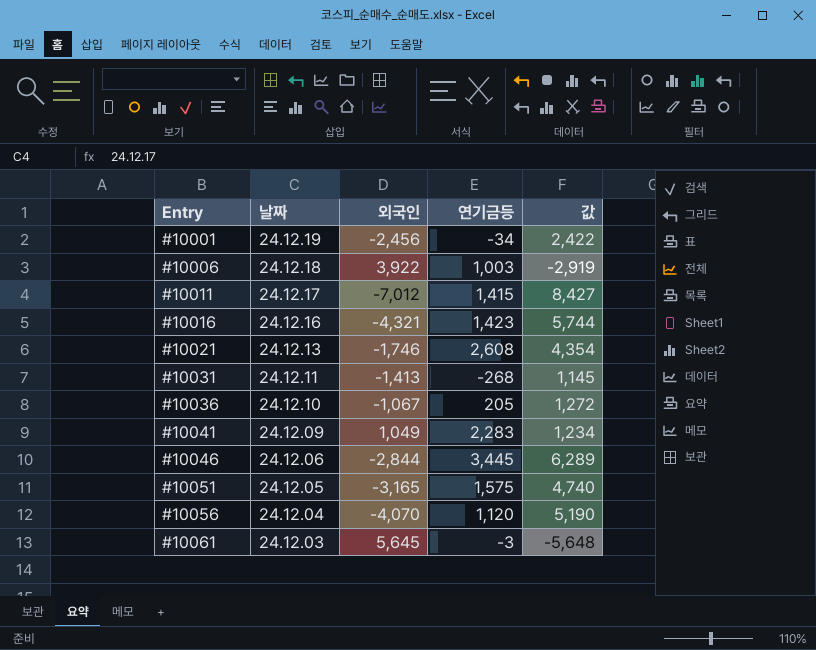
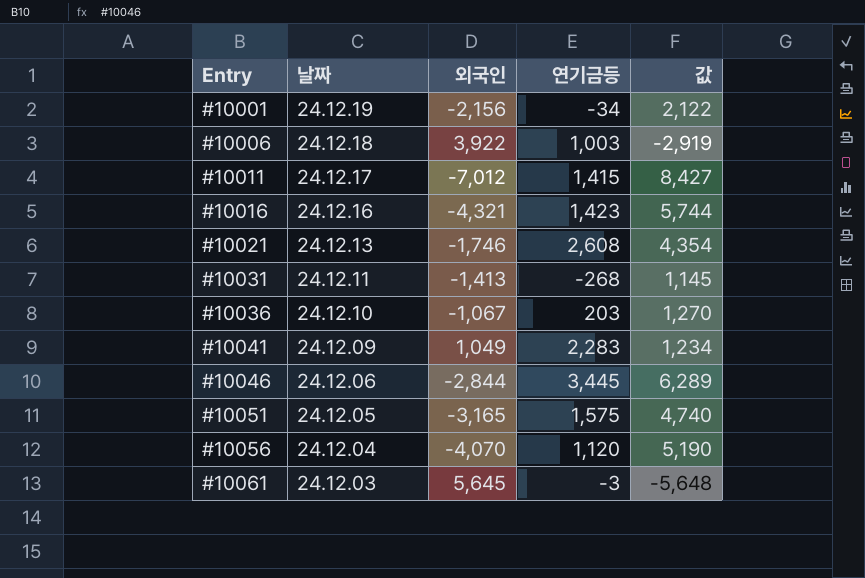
#10001 | 외국인: -2,456 -> -2,156
#10001 | 값: 2,422 -> 2,122
#10036 | 연기금등: 205 -> 203
#10036 | 값: 1,272 -> 1,270

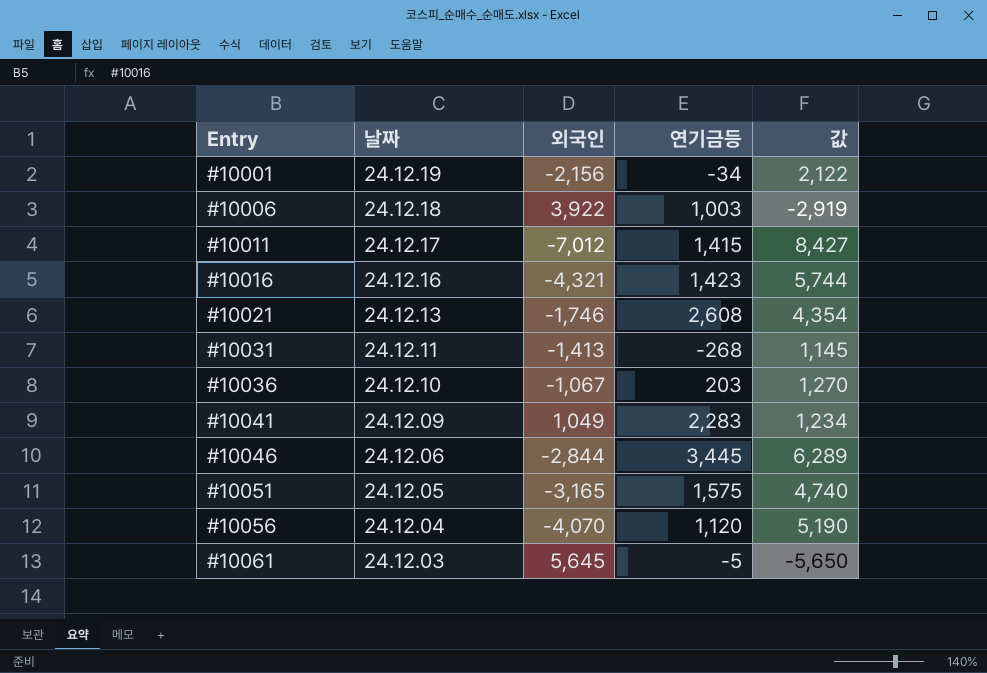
#10061 | 연기금등: -3 -> -5
#10061 | 값: -5,648 -> -5,650

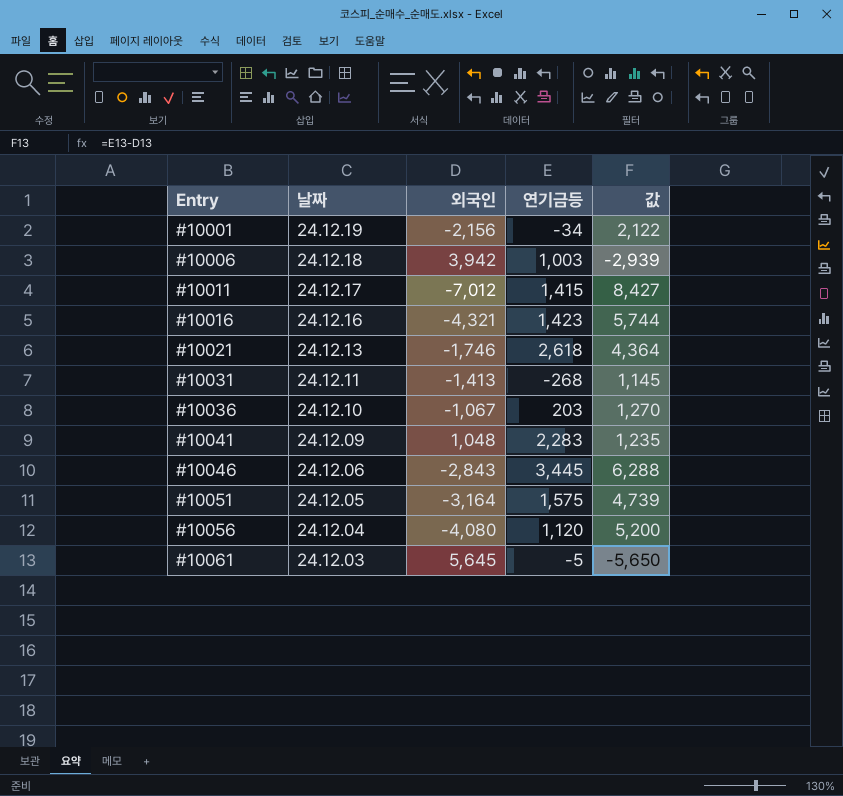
#10006 | 외국인: 3,922 -> 3,942
#10006 | 값: -2,919 -> -2,939
#10021 | 연기금등: 2,608 -> 2,618
#10021 | 값: 4,354 -> 4,364
#10041 | 외국인: 1,049 -> 1,048
#10041 | 값: 1,234 -> 1,235
#10046 | 외국인: -2,844 -> -2,843
#10046 | 값: 6,289 -> 6,288
#10051 | 외국인: -3,165 -> -3,164
#10051 | 값: 4,740 -> 4,739
#10056 | 외국인: -4,070 -> -4,080
#10056 | 값: 5,190 -> 5,200

